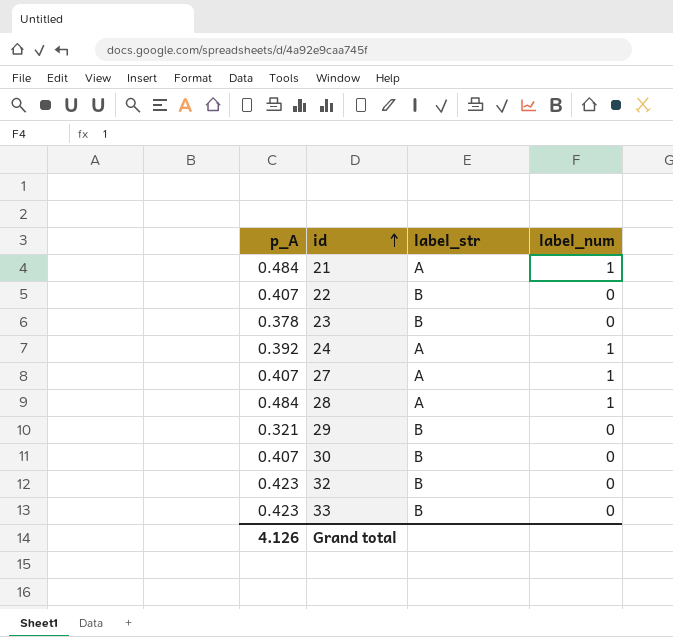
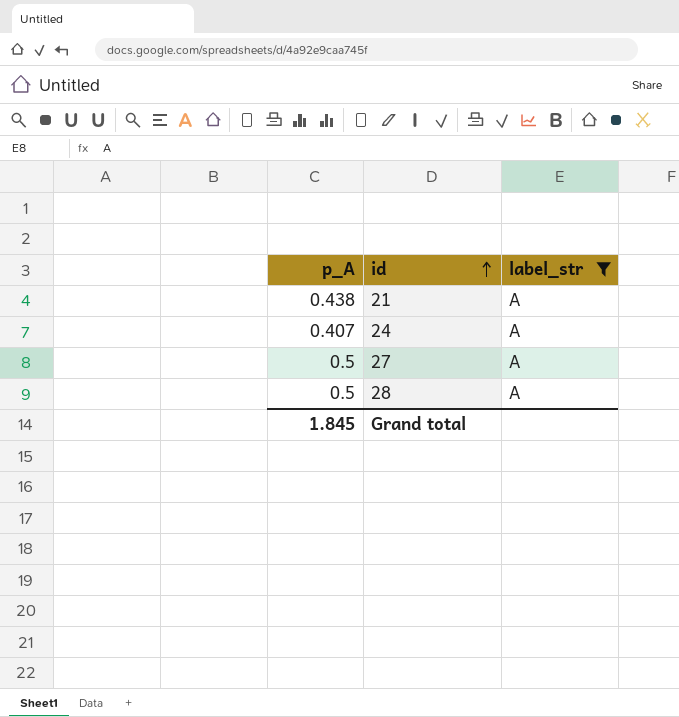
filter: none -> label_str = A
column label_num | position: 4 -> none
21 | p_A: 0.484 -> 0.438
24 | p_A: 0.392 -> 0.407
27 | p_A: 0.407 -> 0.5
28 | p_A: 0.484 -> 0.5
Grand total | p_A: 4.126 -> 1.845

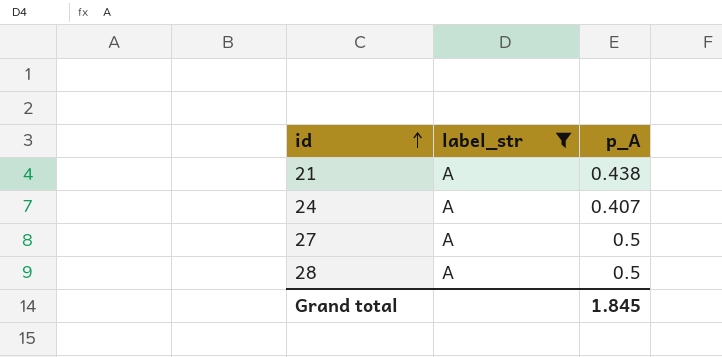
column p_A | position: 1 -> 3

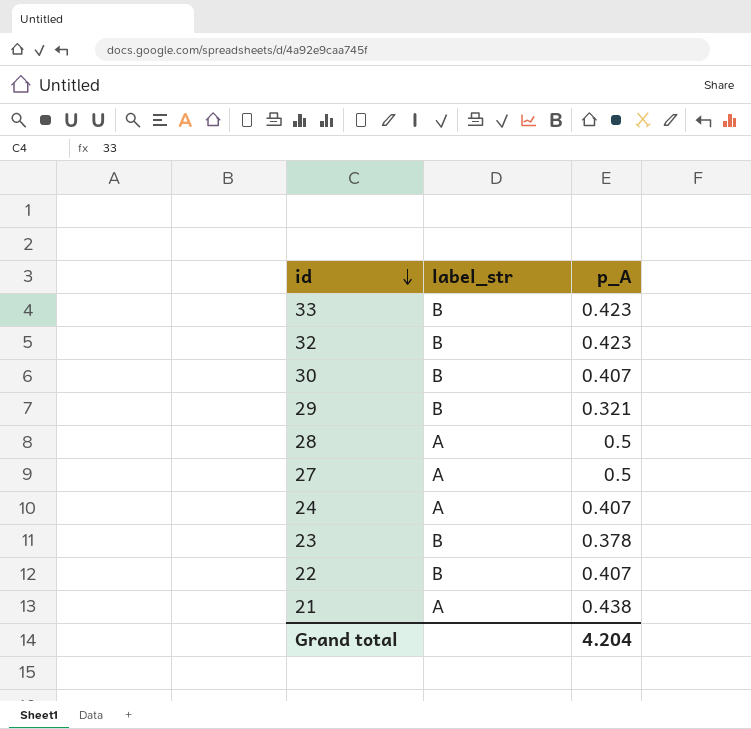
filter: label_str = A -> none
row order: id ascending -> id descending
Grand total | p_A: 1.845 -> 4.204

